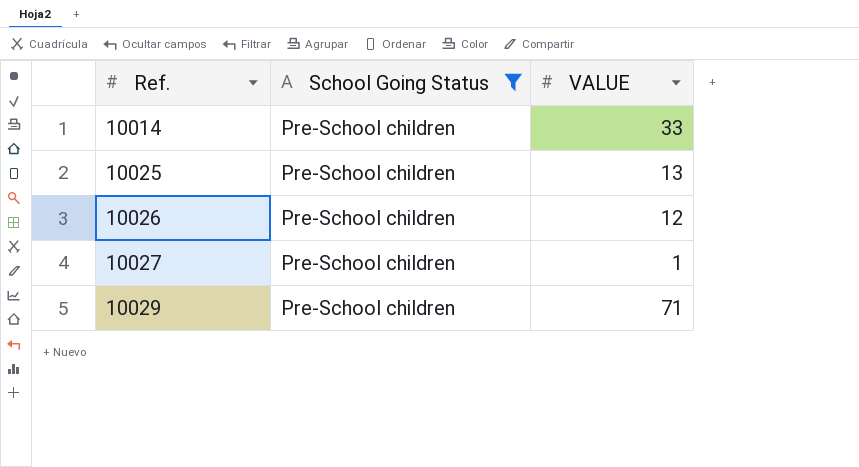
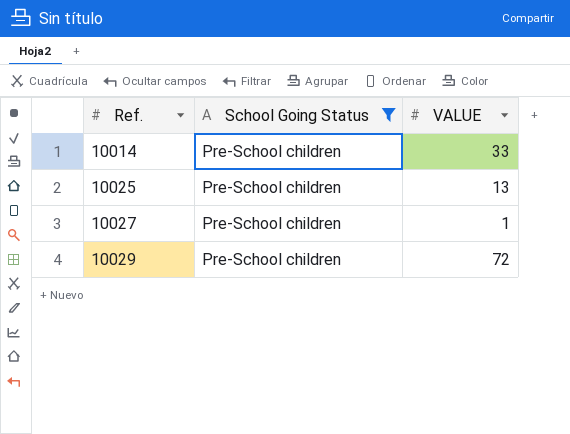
row 10026: Pre-School children | 12 -> none
10029 | VALUE: 71 -> 72

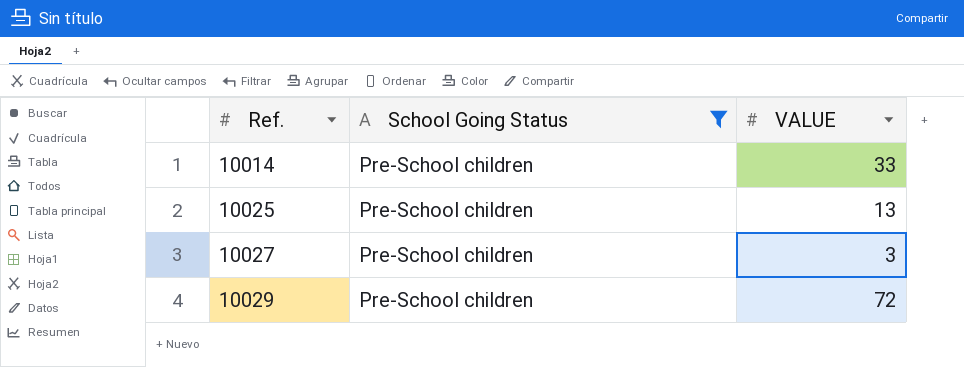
10027 | VALUE: 1 -> 3

